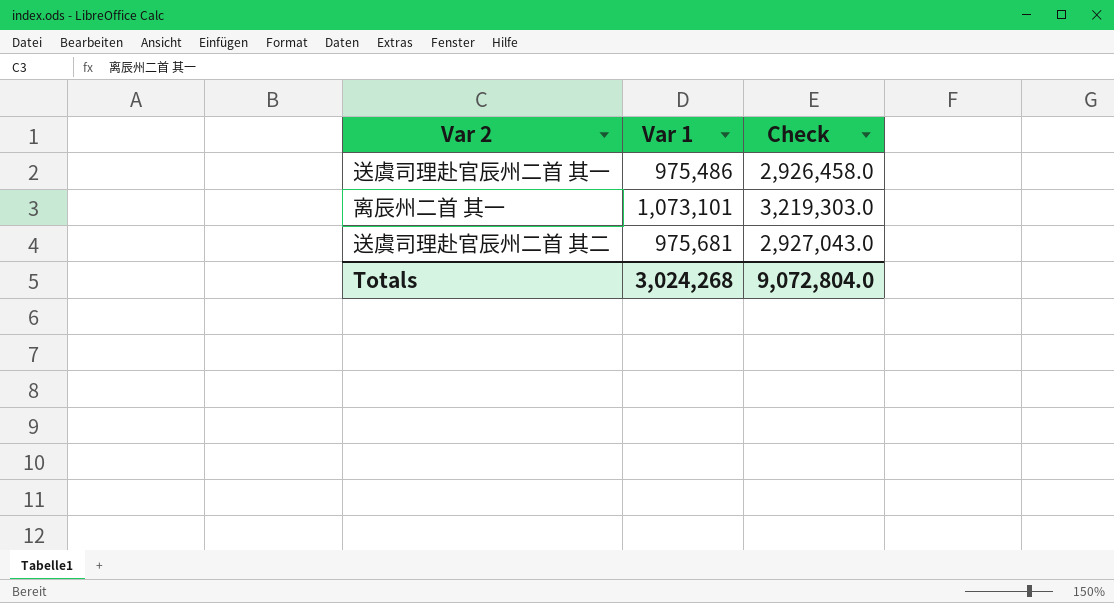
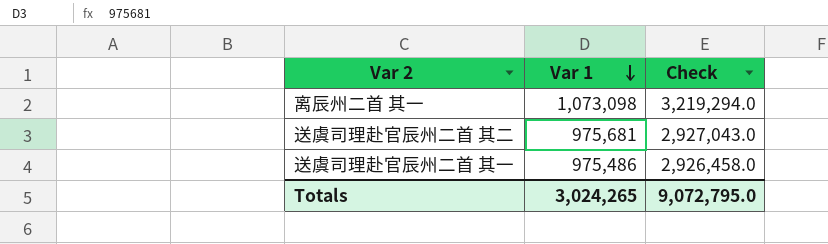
row order: none -> Var 1 descending
离辰州二首 其一 | Var 1: 1,073,101 -> 1,073,098
离辰州二首 其一 | Check: 3,219,303.0 -> 3,219,294.0
Totals | Var 1: 3,024,268 -> 3,024,265
Totals | Check: 9,072,804.0 -> 9,072,795.0

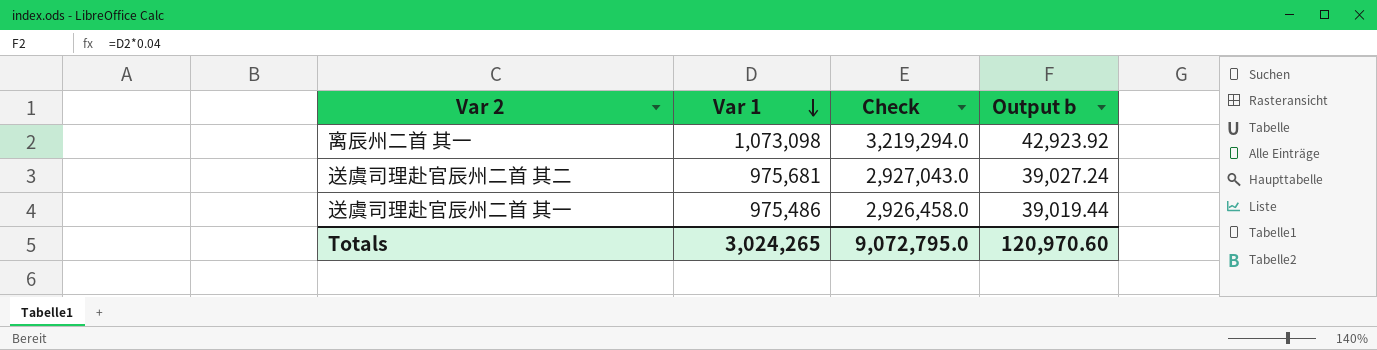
column Output b | formula: none -> [Var 1] * 0.04

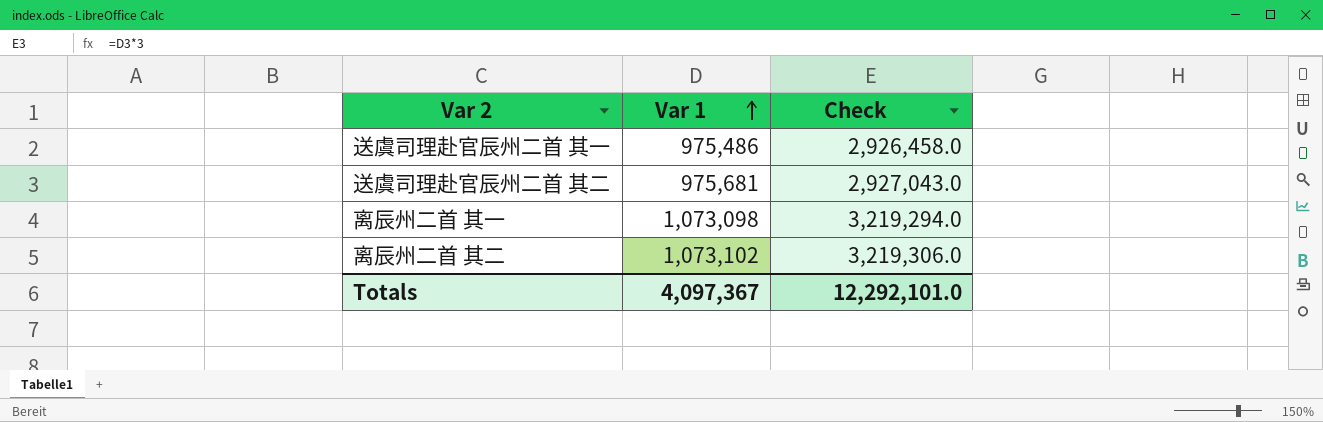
row order: Var 1 descending -> Var 1 ascending
column Output b | formula: [Var 1] * 0.04 -> none
row 离辰州二首 其二: none -> 1,073,102 | 3,219,306.0
Totals | Var 1: 3,024,265 -> 4,097,367
Totals | Check: 9,072,795.0 -> 12,292,101.0

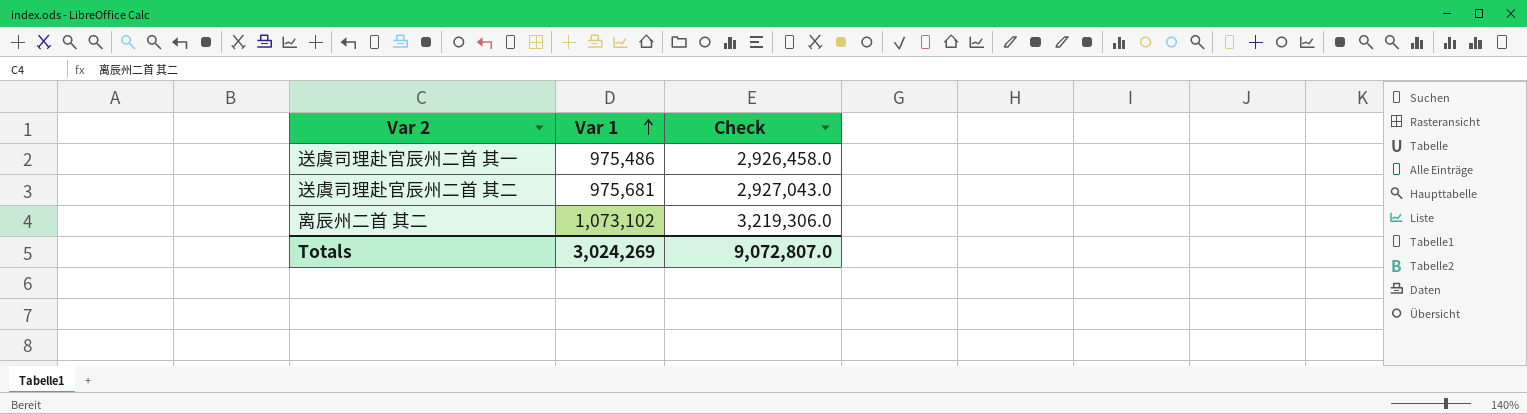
row 离辰州二首 其一: 1,073,098 | 3,219,294.0 -> none
Totals | Var 1: 4,097,367 -> 3,024,269
Totals | Check: 12,292,101.0 -> 9,072,807.0

